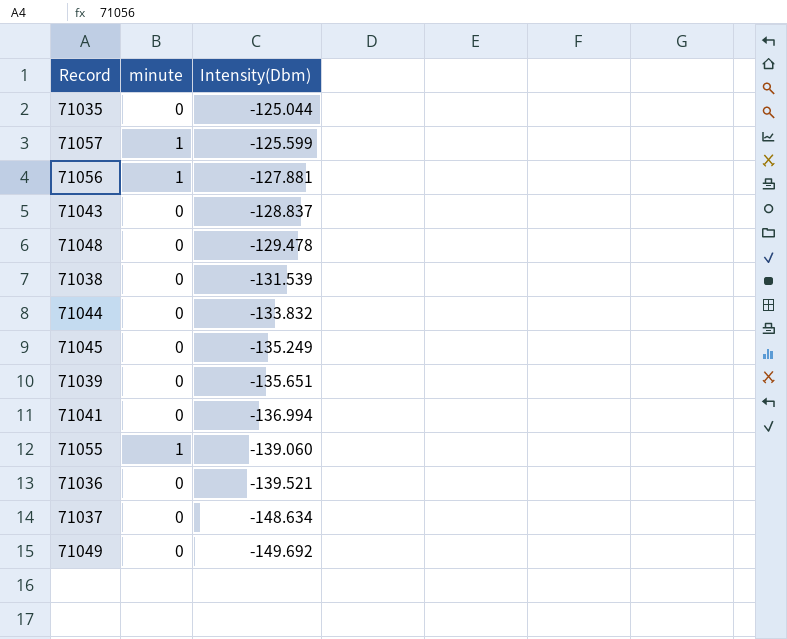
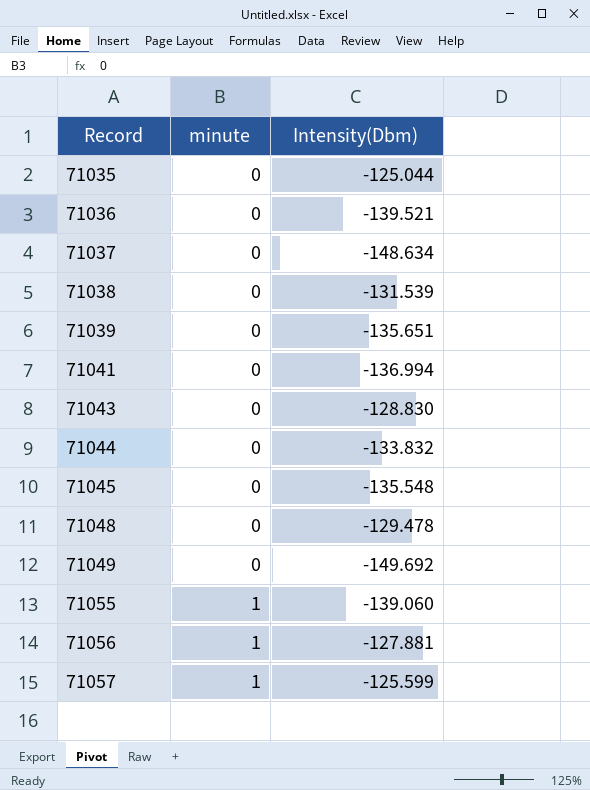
row order: Intensity(Dbm) descending -> Record ascending
71043 | Intensity(Dbm): -128.837 -> -128.830
71045 | Intensity(Dbm): -135.249 -> -135.548

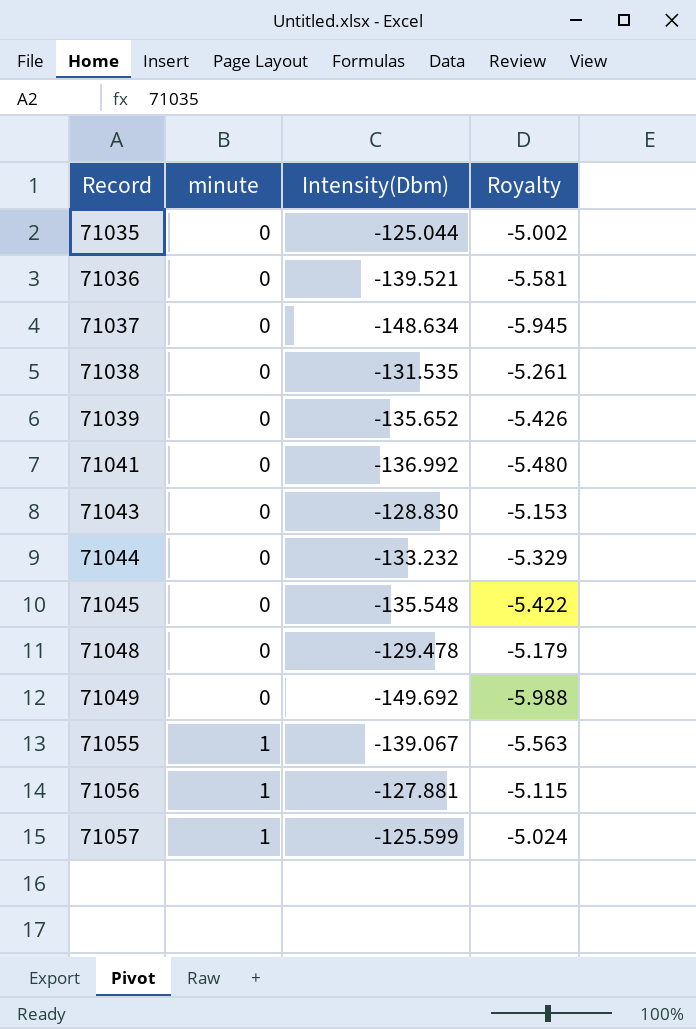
column Royalty | formula: none -> [Intensity(Dbm)] * 0.04
71038 | Intensity(Dbm): -131.539 -> -131.535
71039 | Intensity(Dbm): -135.651 -> -135.652
71041 | Intensity(Dbm): -136.994 -> -136.992
71044 | Intensity(Dbm): -133.832 -> -133.232
71055 | Intensity(Dbm): -139.060 -> -139.067

